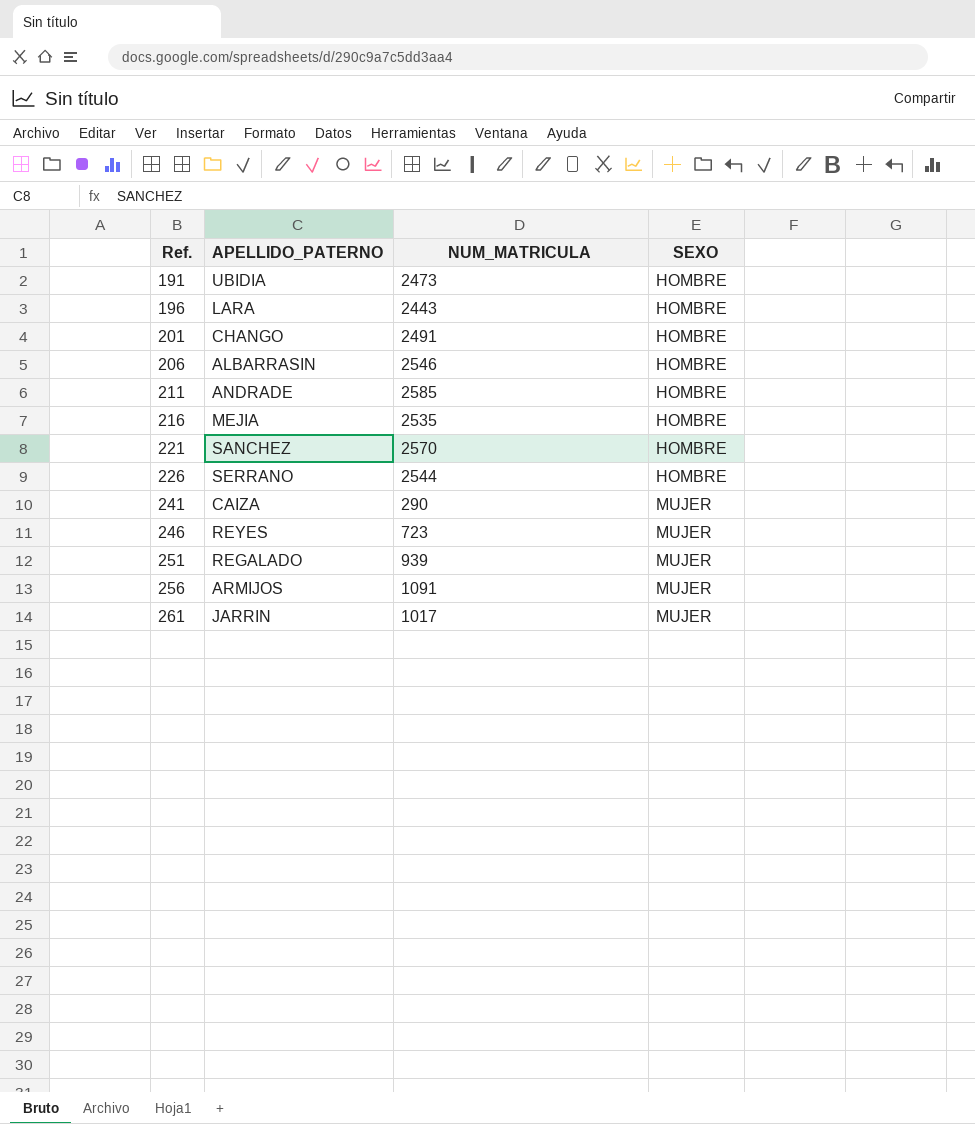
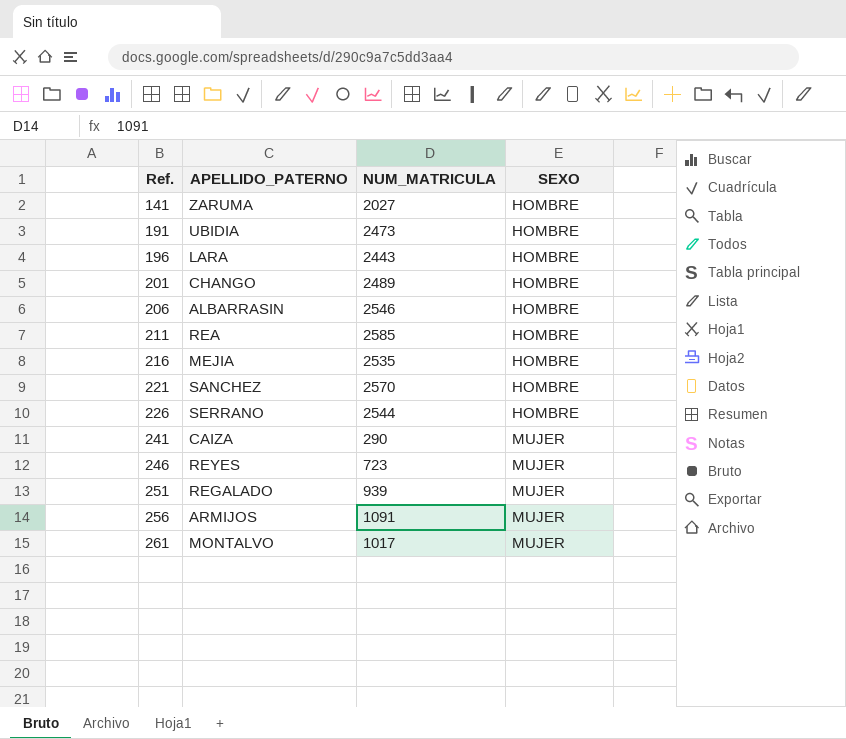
row 141: none -> ZARUMA | 2027 | HOMBRE
201 | NUM_MATRICULA: 2491 -> 2489
211 | APELLIDO_PATERNO: ANDRADE -> REA
261 | APELLIDO_PATERNO: JARRIN -> MONTALVO

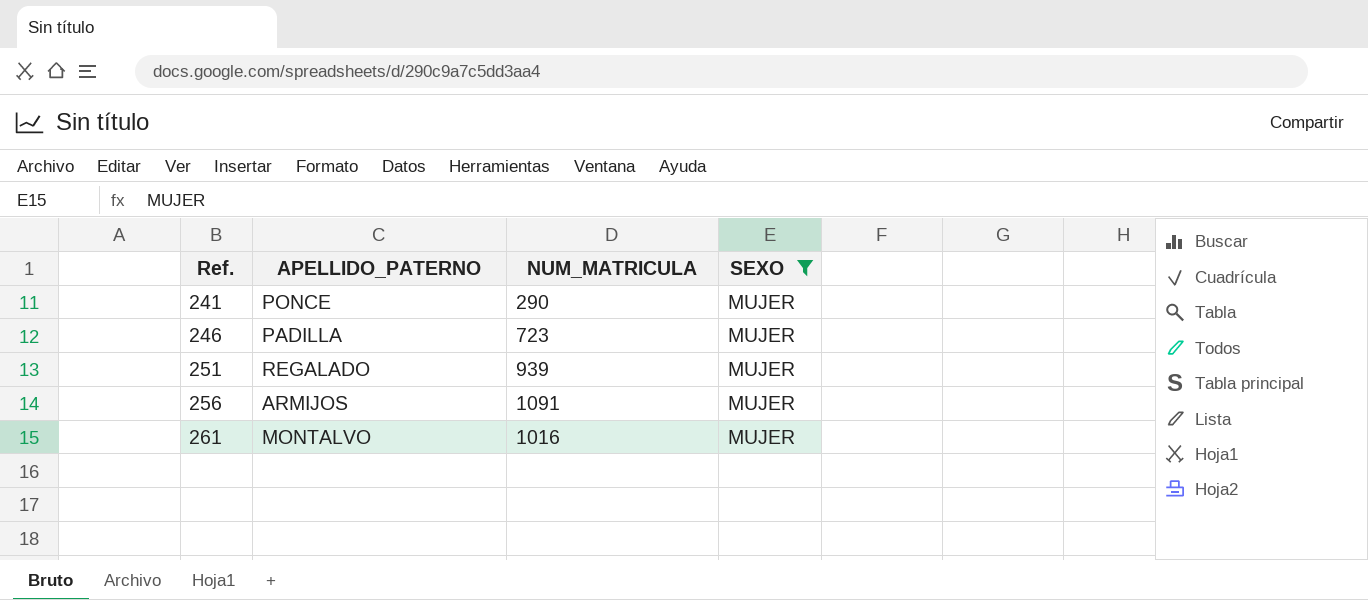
filter: none -> SEXO = MUJER
241 | APELLIDO_PATERNO: CAIZA -> PONCE
246 | APELLIDO_PATERNO: REYES -> PADILLA
261 | NUM_MATRICULA: 1017 -> 1016

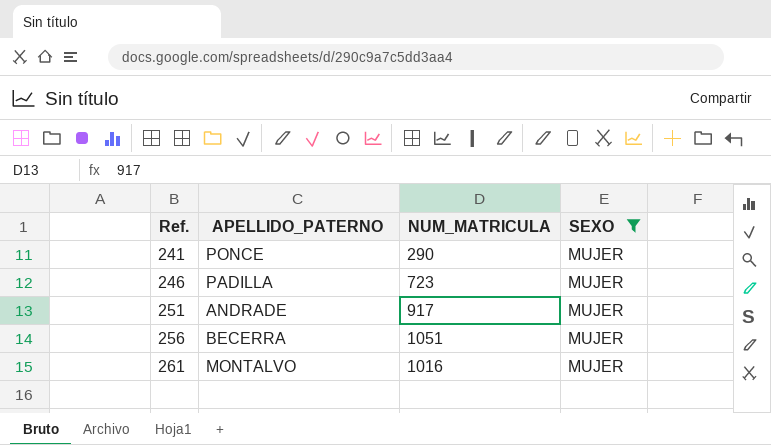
251 | APELLIDO_PATERNO: REGALADO -> ANDRADE
251 | NUM_MATRICULA: 939 -> 917
256 | APELLIDO_PATERNO: ARMIJOS -> BECERRA
256 | NUM_MATRICULA: 1091 -> 1051

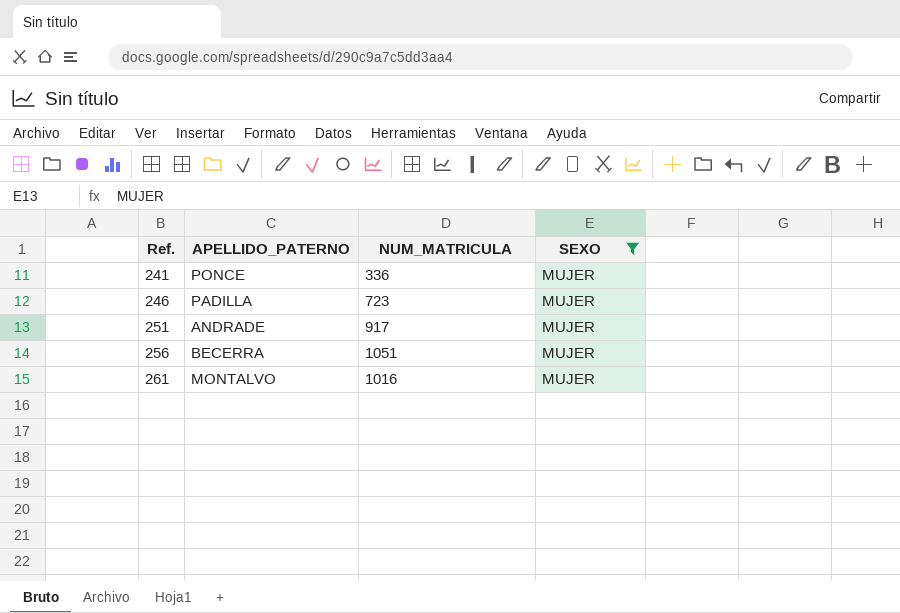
241 | NUM_MATRICULA: 290 -> 336

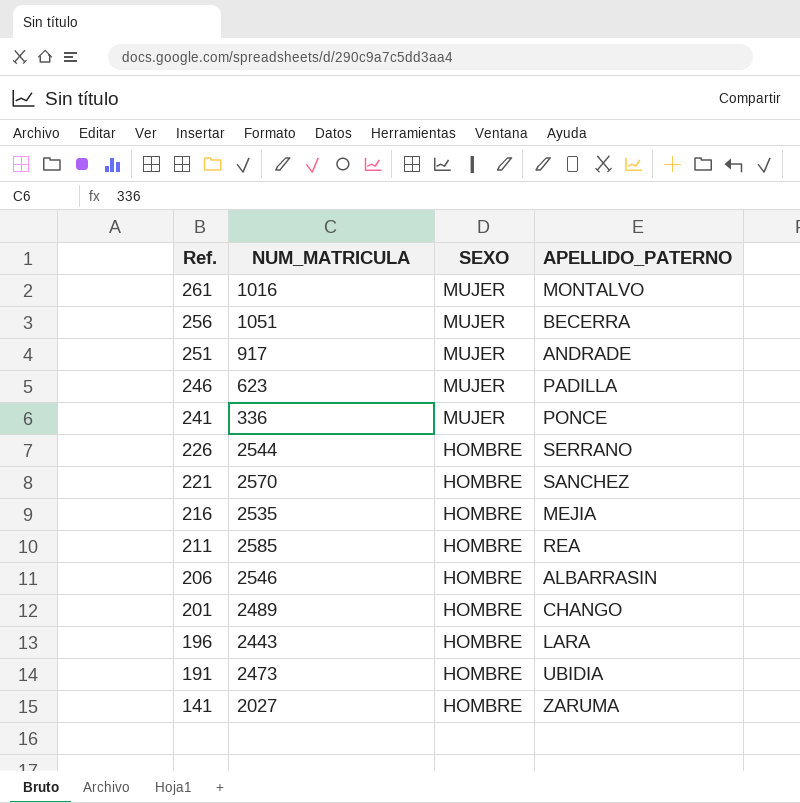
filter: SEXO = MUJER -> none
row order: Ref. ascending -> Ref. descending
column APELLIDO_PATERNO | position: 2 -> 4
246 | NUM_MATRICULA: 723 -> 623

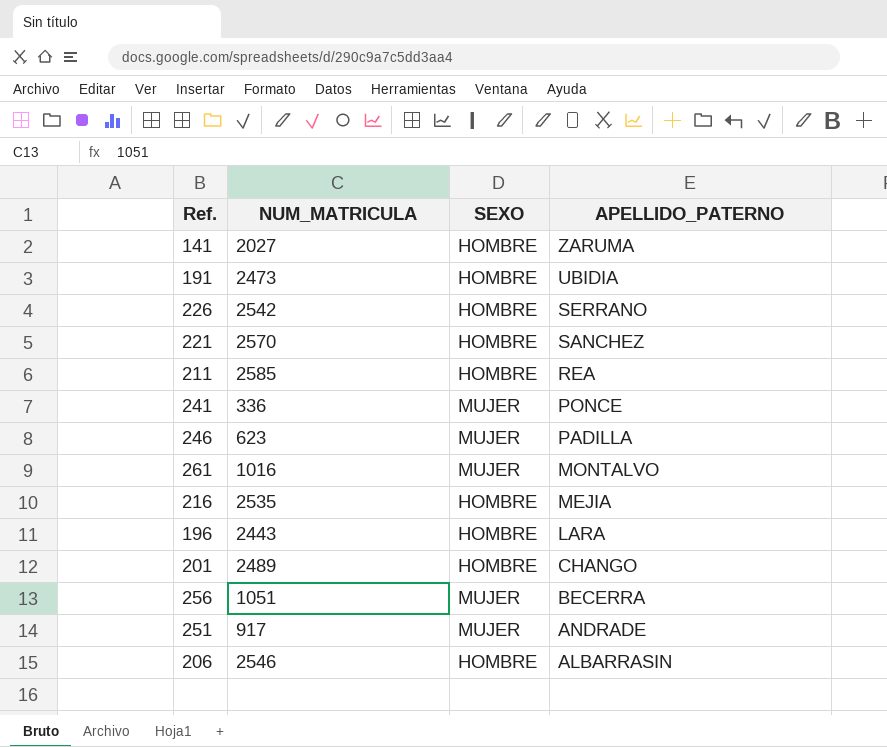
row order: Ref. descending -> APELLIDO_PATERNO descending
226 | NUM_MATRICULA: 2544 -> 2542

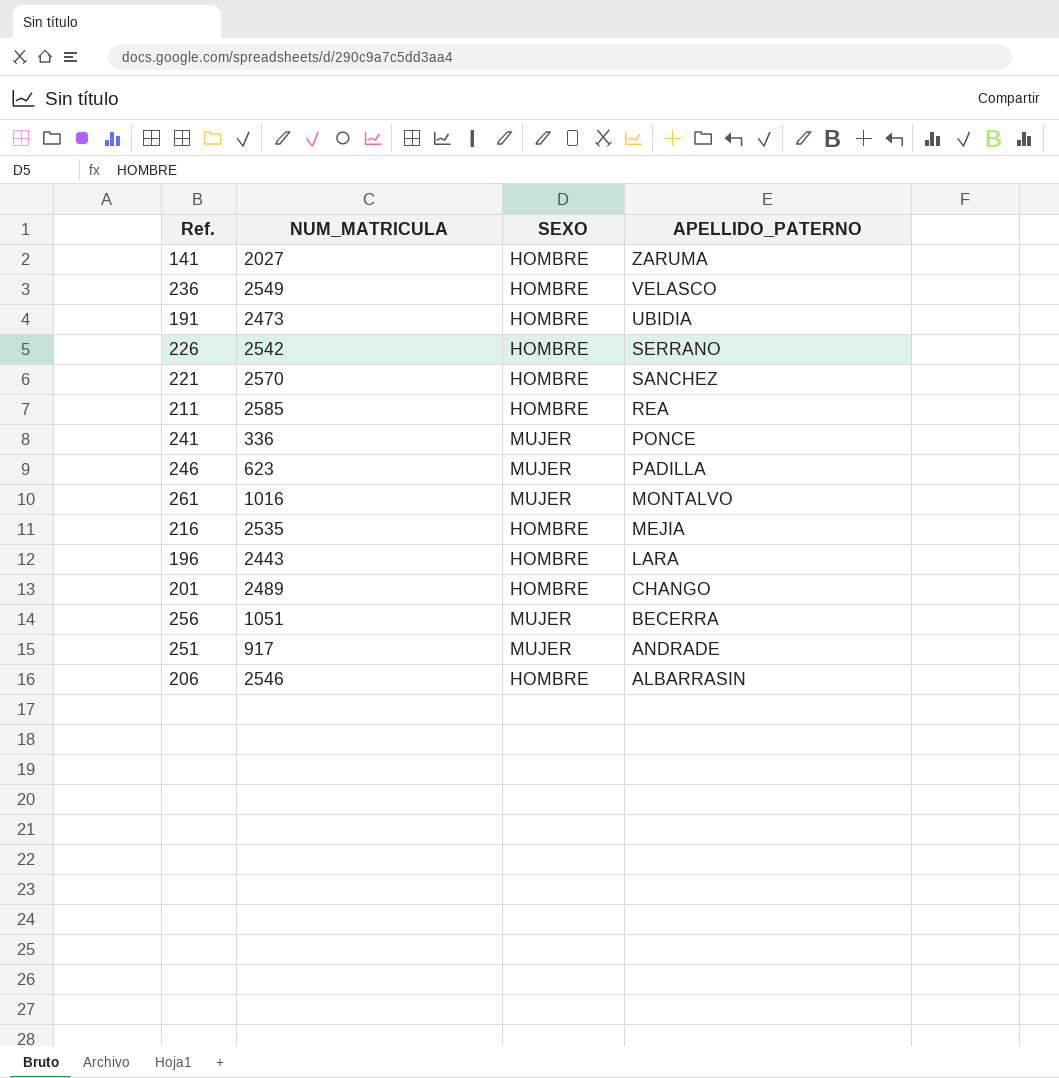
row 236: none -> 2549 | HOMBRE | VELASCO

